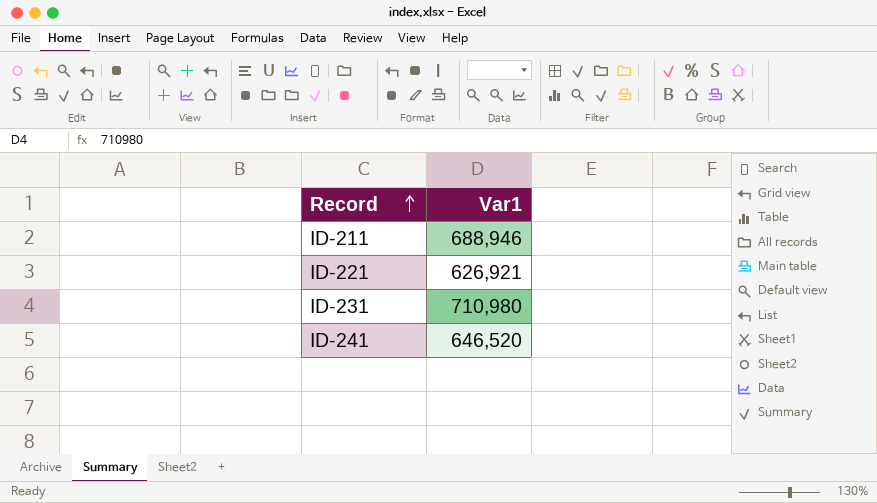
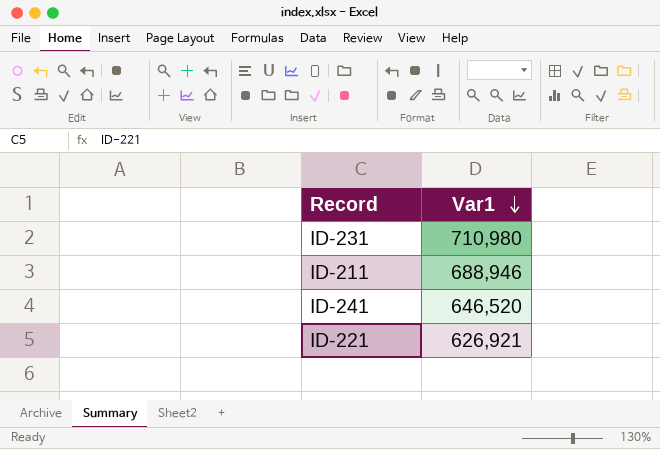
row order: Record ascending -> Var1 descending

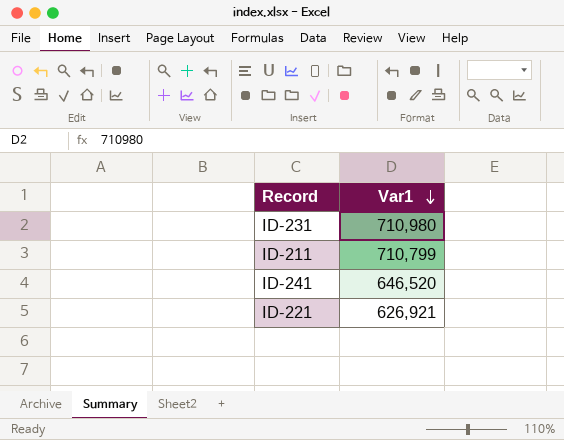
ID-211 | Var1: 688,946 -> 710,799

